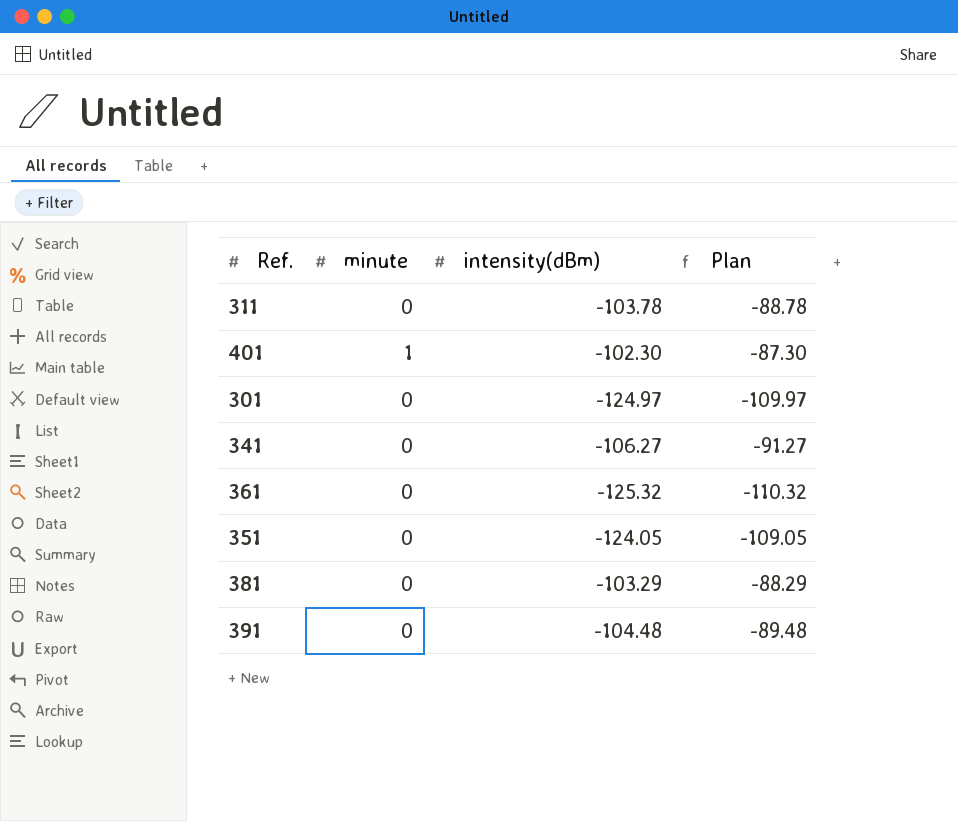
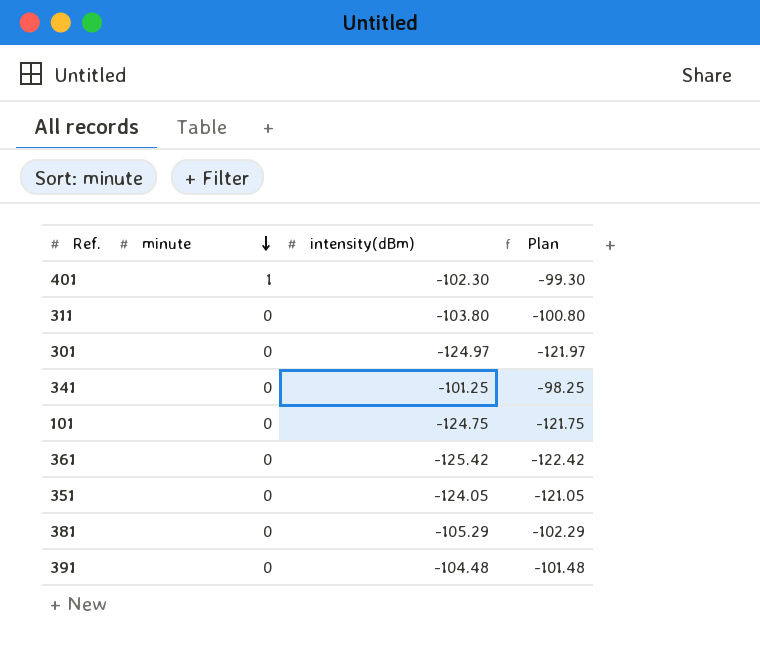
row order: none -> minute descending
column Plan | formula: [intensity(dBm)] + 15 -> [intensity(dBm)] + 3
311 | intensity(dBm): -103.78 -> -103.80
341 | intensity(dBm): -106.27 -> -101.25
row 101: none -> 0 | -124.75 | -121.75
361 | intensity(dBm): -125.32 -> -125.42
381 | intensity(dBm): -103.29 -> -105.29

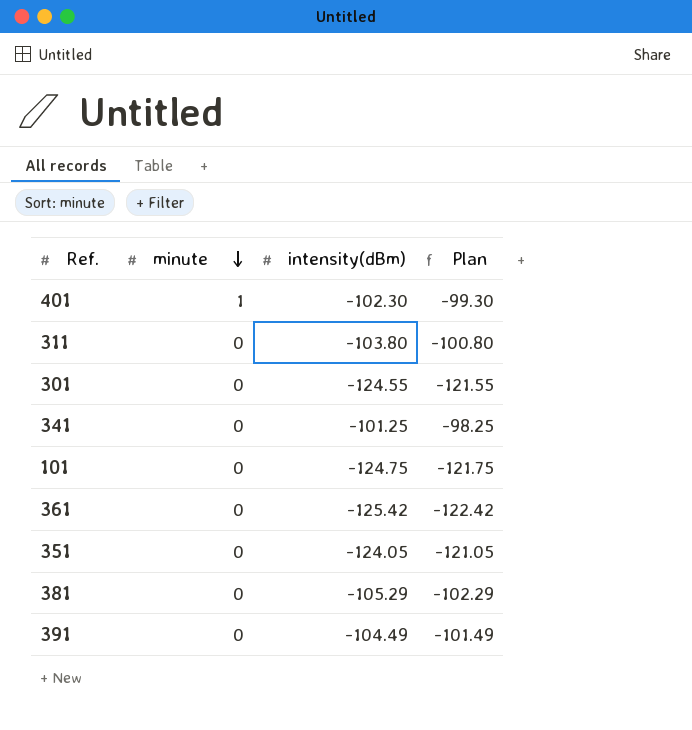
301 | intensity(dBm): -124.97 -> -124.55
301 | Plan: -121.97 -> -121.55
391 | intensity(dBm): -104.48 -> -104.49
391 | Plan: -101.48 -> -101.49

